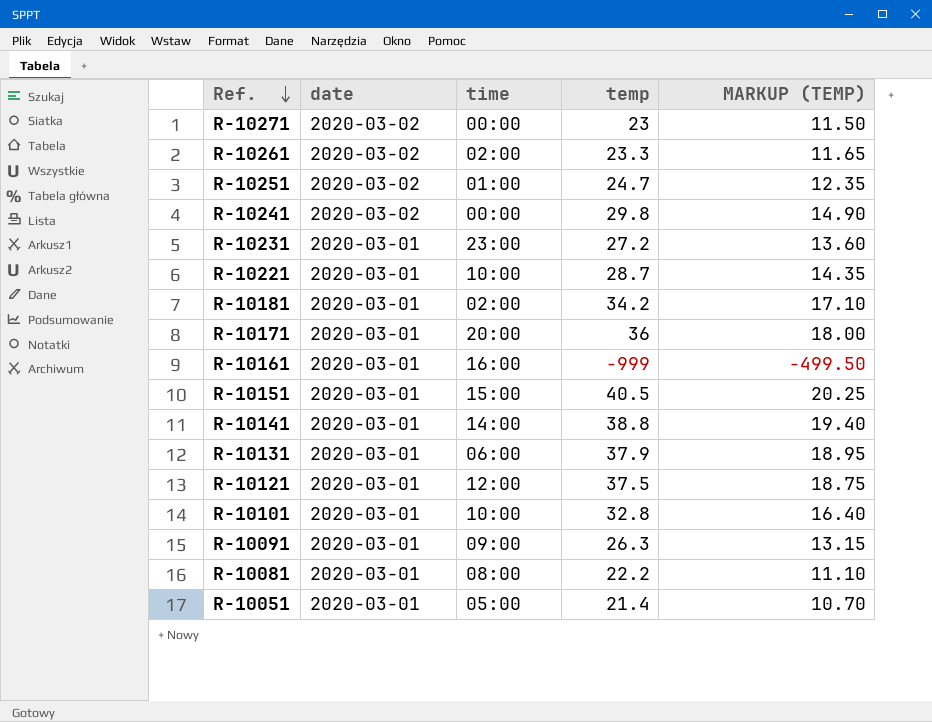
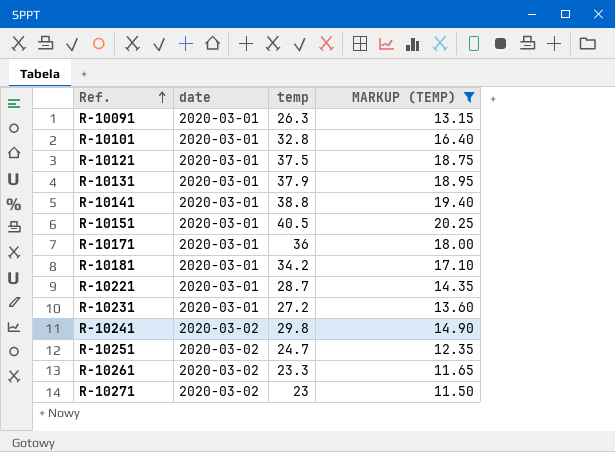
filter: none -> MARKUP (TEMP) >= 11.50
row order: Ref. descending -> Ref. ascending
column time | position: 3 -> none

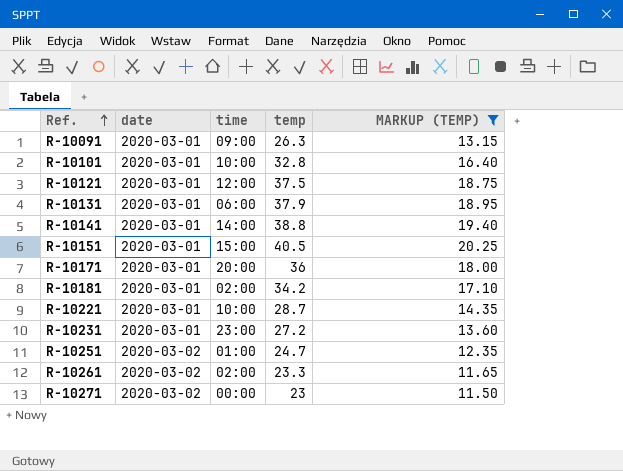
column time | position: none -> 3
row R-10241: 2020-03-02 | 29.8 | 14.90 -> none

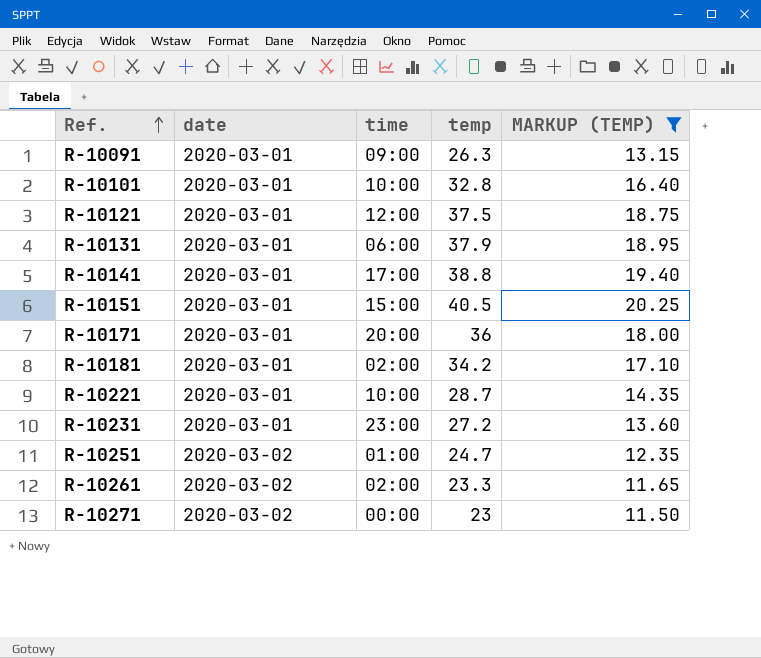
R-10141 | time: 14:00 -> 17:00

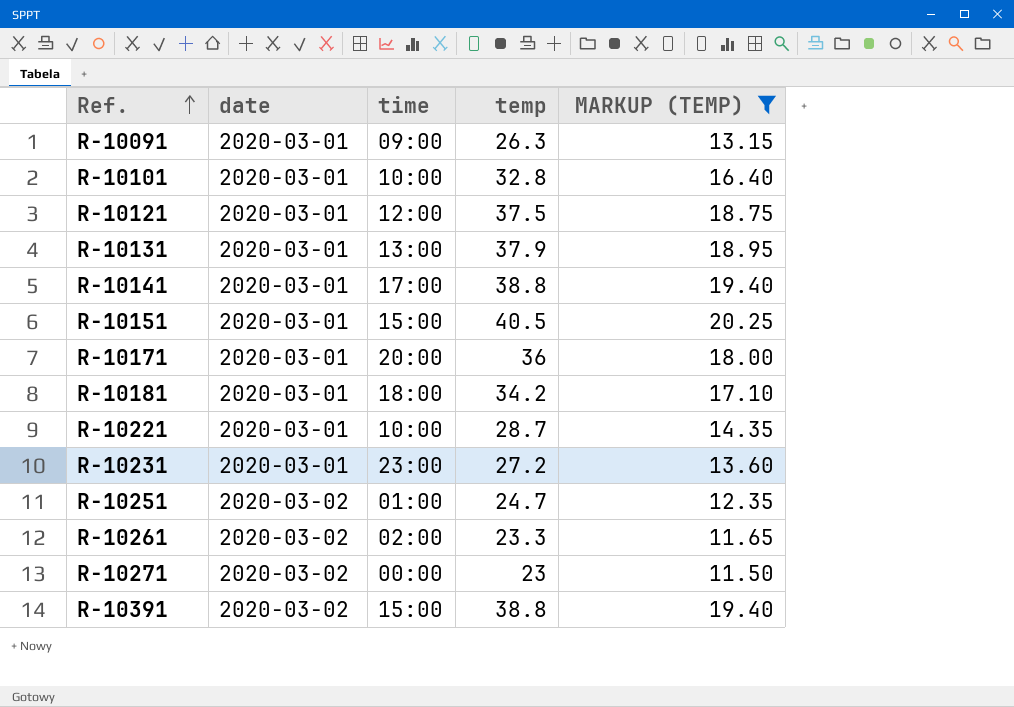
R-10131 | time: 06:00 -> 13:00
R-10181 | time: 02:00 -> 18:00
row R-10391: none -> 2020-03-02 | 15:00 | 38.8 | 19.40

